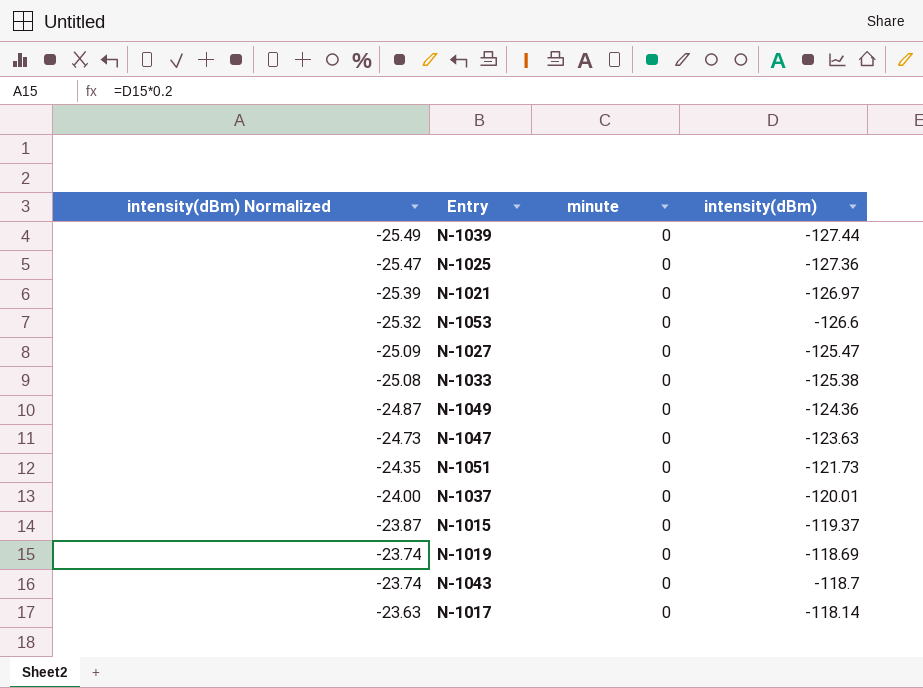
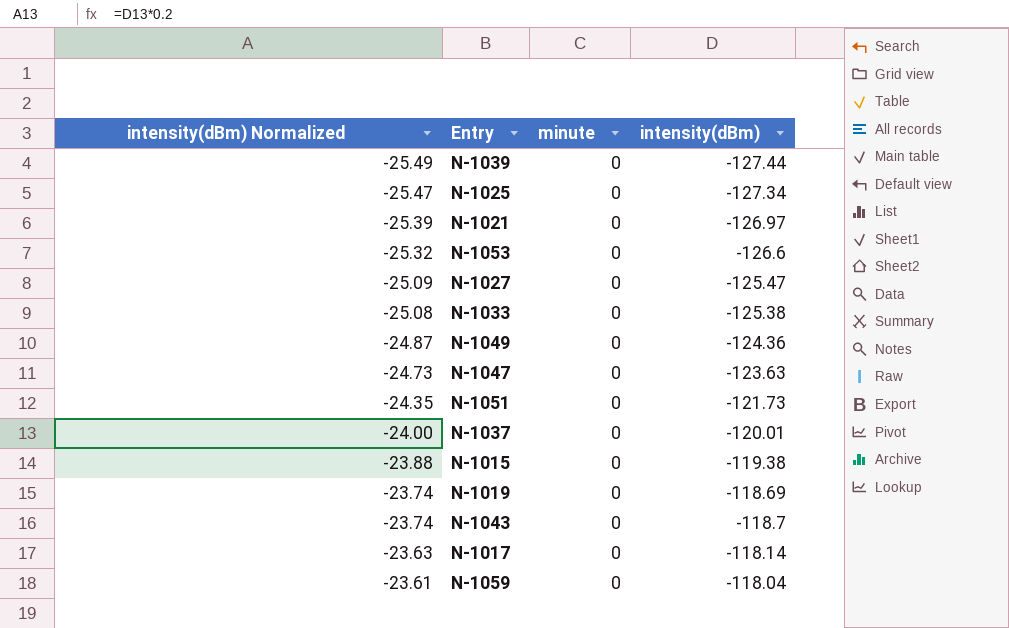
N-1025 | intensity(dBm): -127.36 -> -127.34
N-1015 | intensity(dBm) Normalized: -23.87 -> -23.88
N-1015 | intensity(dBm): -119.37 -> -119.38
row N-1059: none -> -23.61 | 0 | -118.04

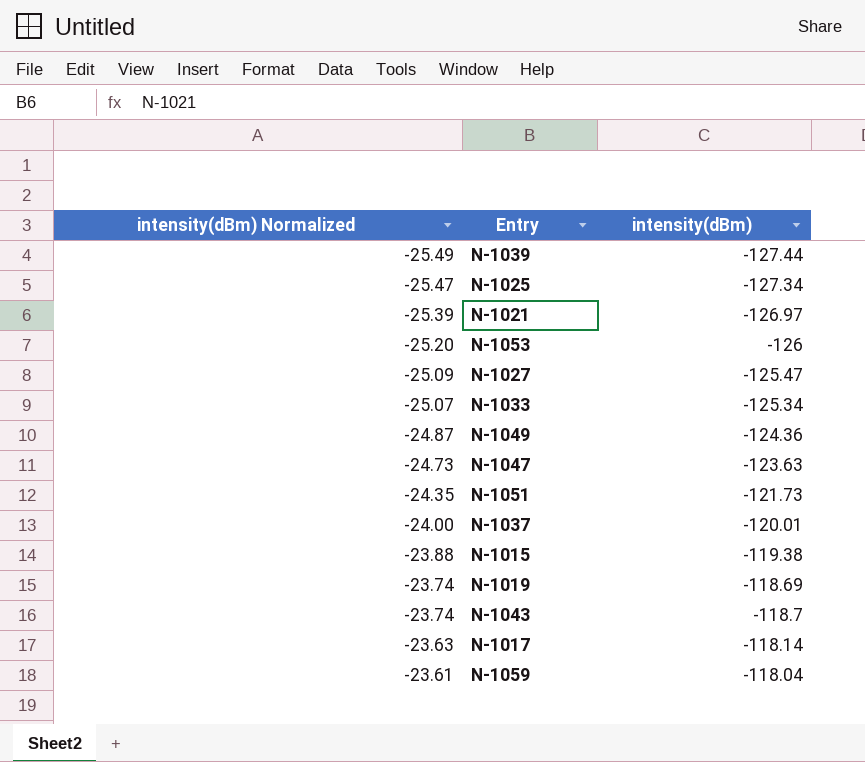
column minute | position: 3 -> none
N-1053 | intensity(dBm) Normalized: -25.32 -> -25.20
N-1053 | intensity(dBm): -126.6 -> -126
N-1033 | intensity(dBm) Normalized: -25.08 -> -25.07
N-1033 | intensity(dBm): -125.38 -> -125.34

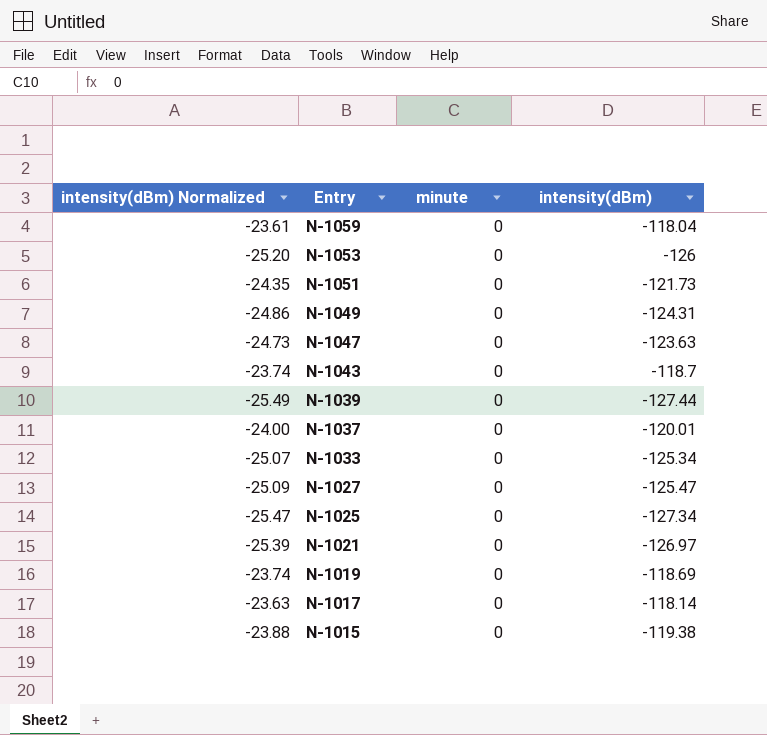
row order: intensity(dBm) Normalized ascending -> Entry descending
column minute | position: none -> 3
N-1049 | intensity(dBm) Normalized: -24.87 -> -24.86
N-1049 | intensity(dBm): -124.36 -> -124.31

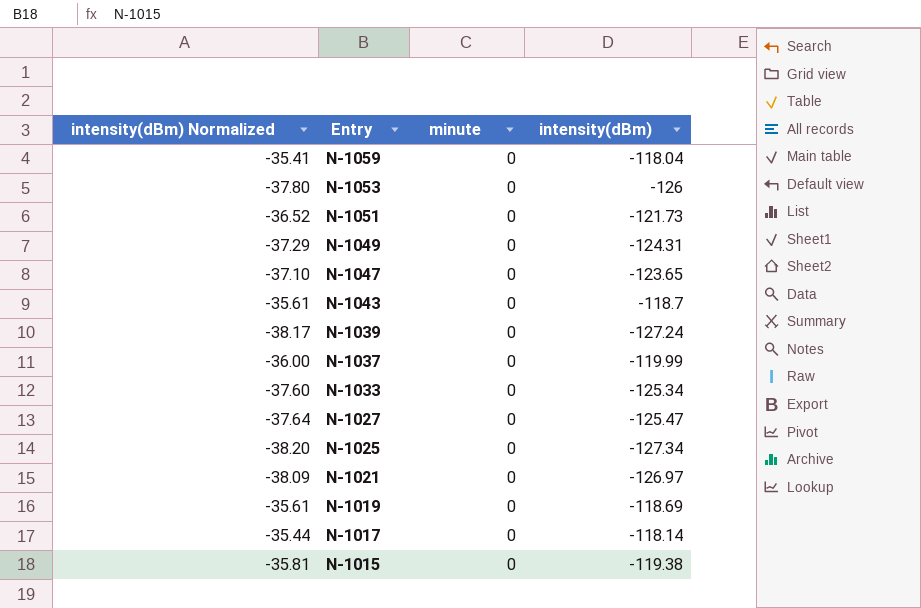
column intensity(dBm) Normalized | formula: [intensity(dBm)] * 0.2 -> [intensity(dBm)] * 0.3
N-1047 | intensity(dBm): -123.63 -> -123.65
N-1039 | intensity(dBm): -127.44 -> -127.24
N-1037 | intensity(dBm): -120.01 -> -119.99

